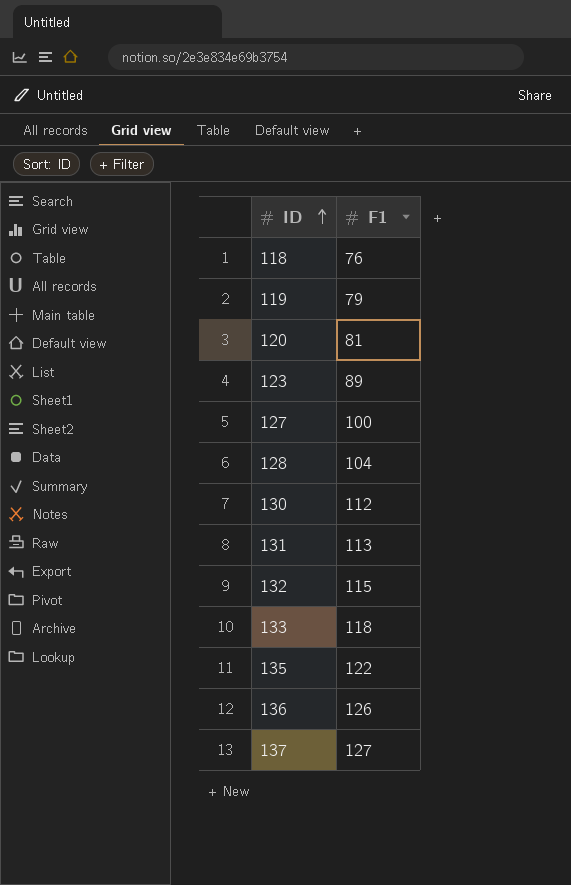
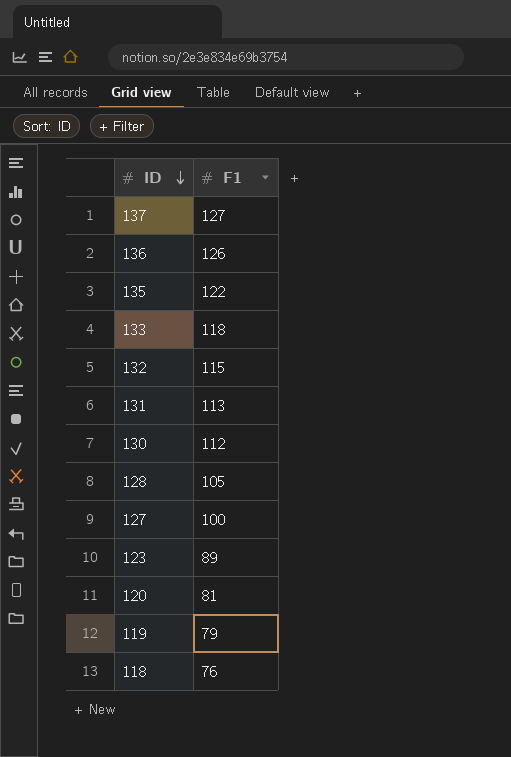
row order: ID ascending -> ID descending
128 | F1: 104 -> 105

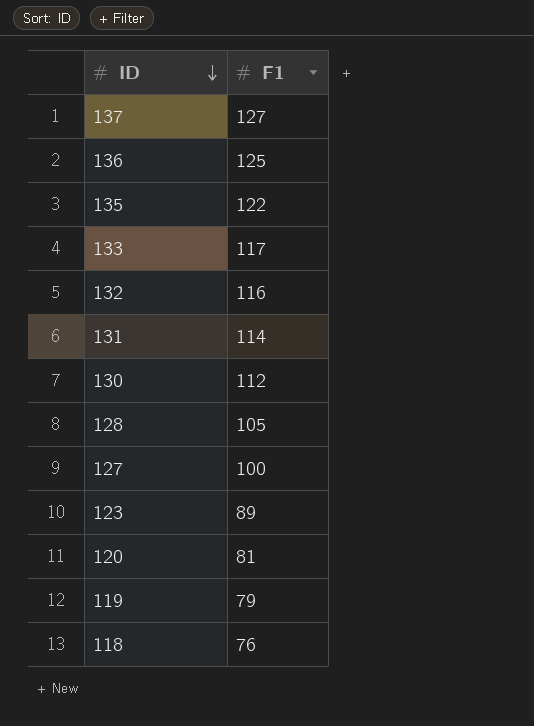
136 | F1: 126 -> 125
133 | F1: 118 -> 117
132 | F1: 115 -> 116
131 | F1: 113 -> 114

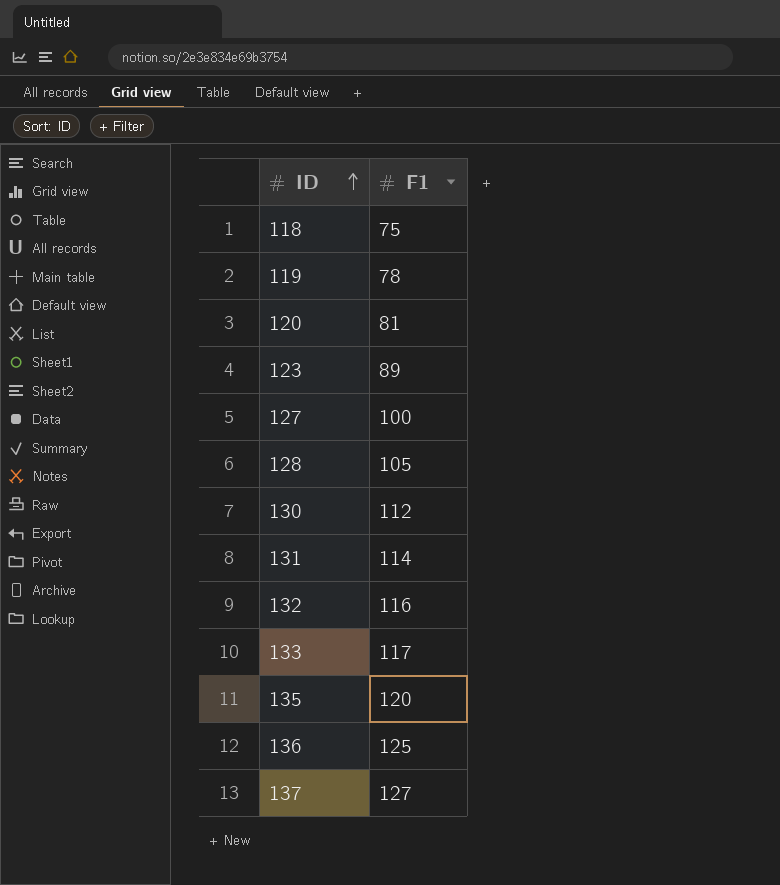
row order: ID descending -> ID ascending
118 | F1: 76 -> 75
119 | F1: 79 -> 78
135 | F1: 122 -> 120

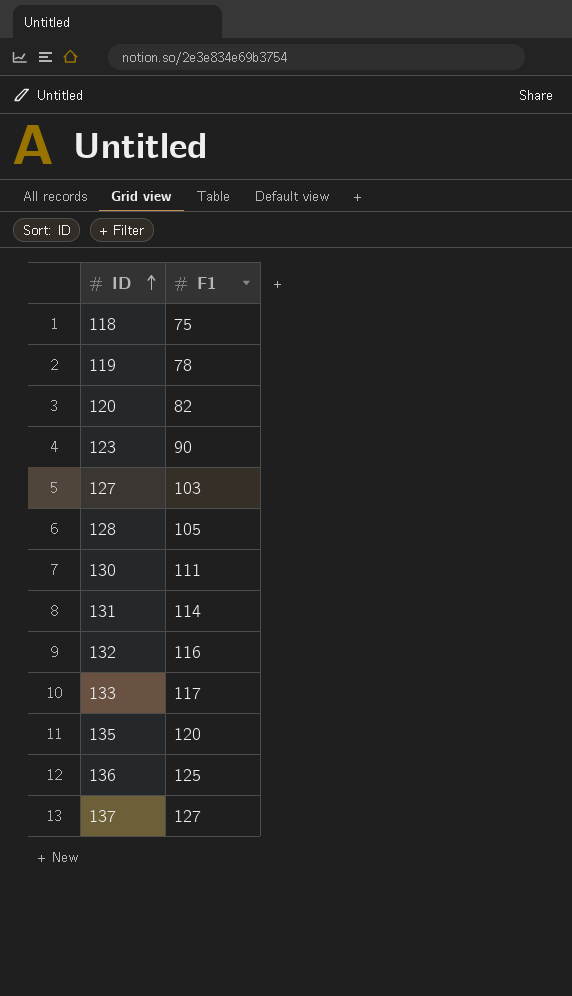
120 | F1: 81 -> 82
123 | F1: 89 -> 90
127 | F1: 100 -> 103
130 | F1: 112 -> 111

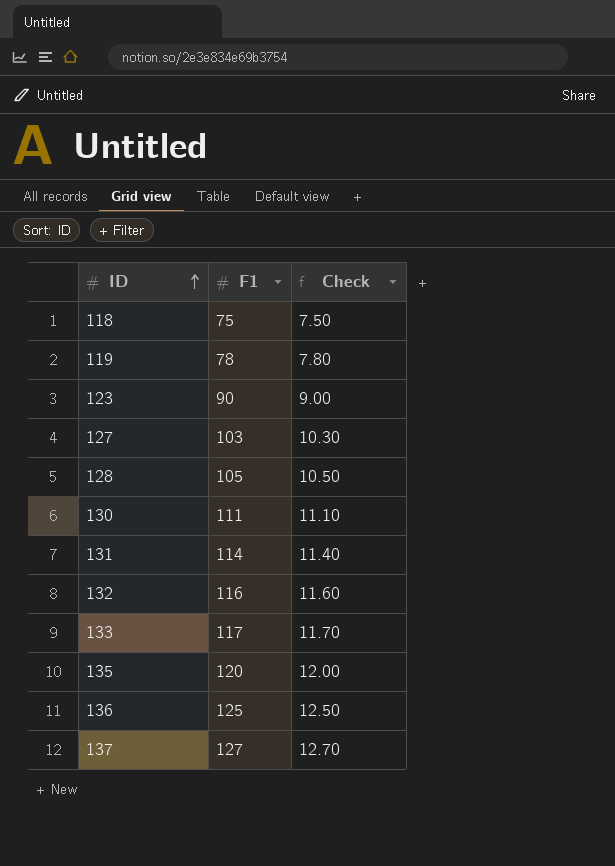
column Check | formula: none -> [F1] * 0.1
row 120: 82 -> none

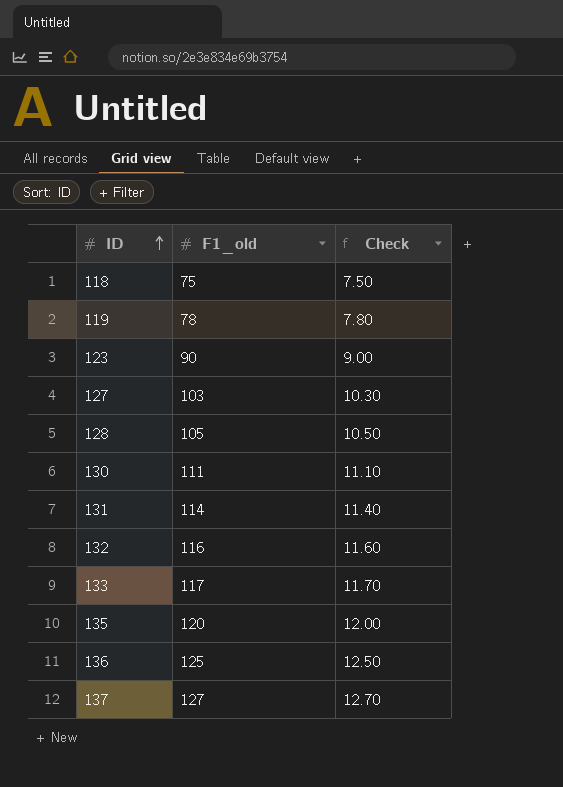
column name: F1 -> F1_old

